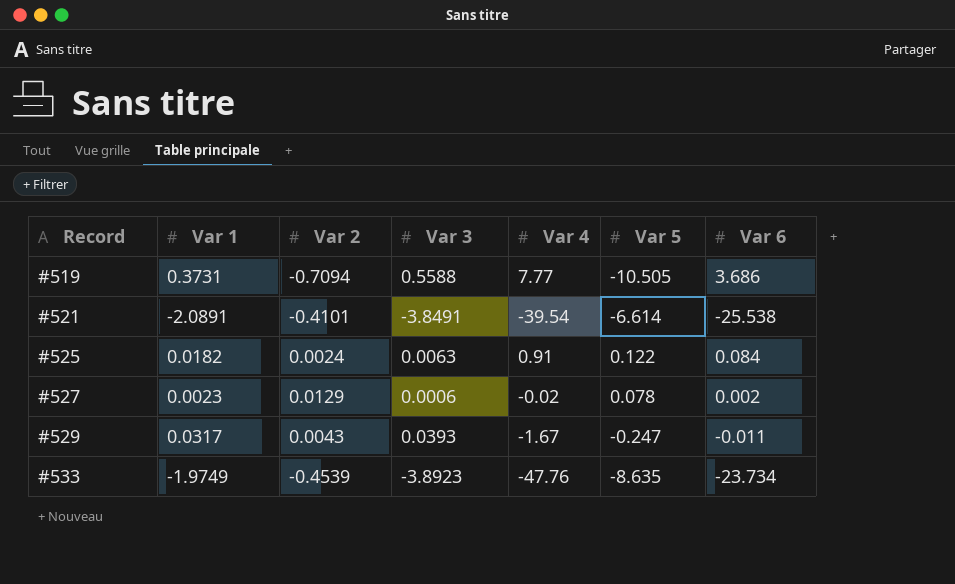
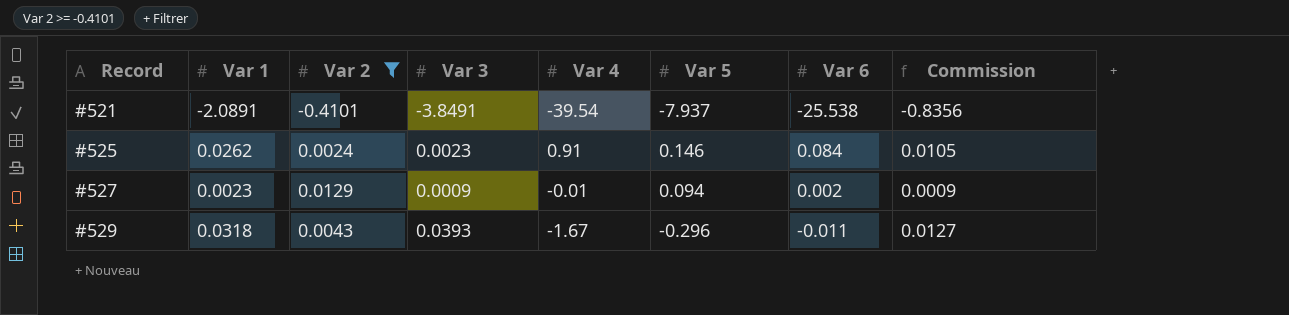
filter: none -> Var 2 >= -0.4101
column Commission | formula: none -> [Var 1] * 0.4
#521 | Var 5: -6.614 -> -7.937
#525 | Var 1: 0.0182 -> 0.0262
#525 | Var 3: 0.0063 -> 0.0023
#525 | Var 5: 0.122 -> 0.146
#527 | Var 3: 0.0006 -> 0.0009
#527 | Var 4: -0.02 -> -0.01
#527 | Var 5: 0.078 -> 0.094
#529 | Var 1: 0.0317 -> 0.0318
#529 | Var 5: -0.247 -> -0.296

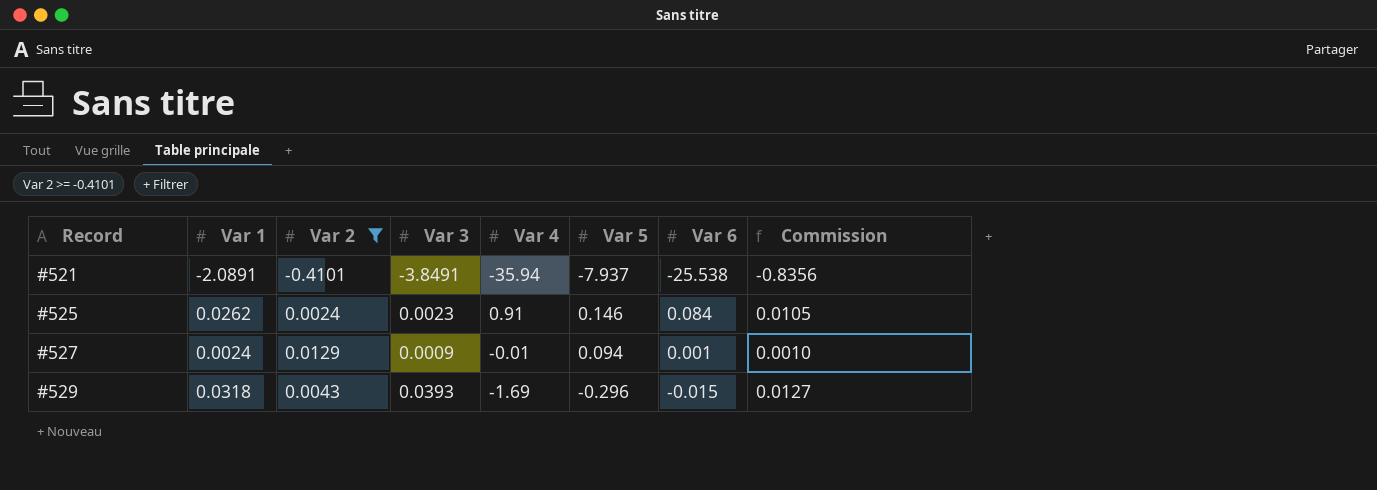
#521 | Var 4: -39.54 -> -35.94
#527 | Var 1: 0.0023 -> 0.0024
#527 | Var 6: 0.002 -> 0.001
#527 | Commission: 0.0009 -> 0.0010
#529 | Var 4: -1.67 -> -1.69
#529 | Var 6: -0.011 -> -0.015

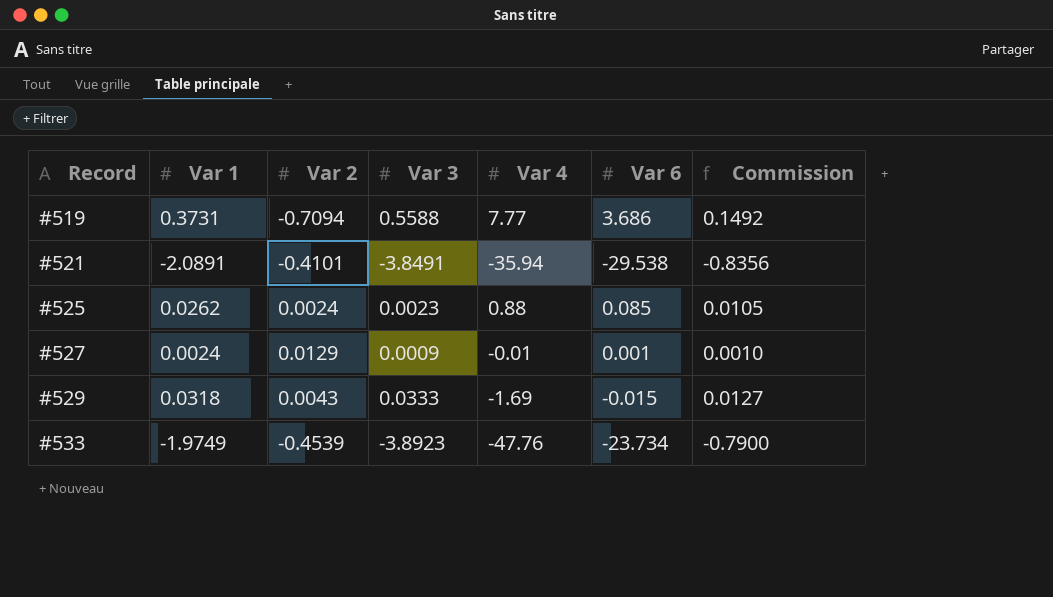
filter: Var 2 >= -0.4101 -> none
column Var 5 | position: 6 -> none
#521 | Var 6: -25.538 -> -29.538
#525 | Var 4: 0.91 -> 0.88
#525 | Var 6: 0.084 -> 0.085
#529 | Var 3: 0.0393 -> 0.0333

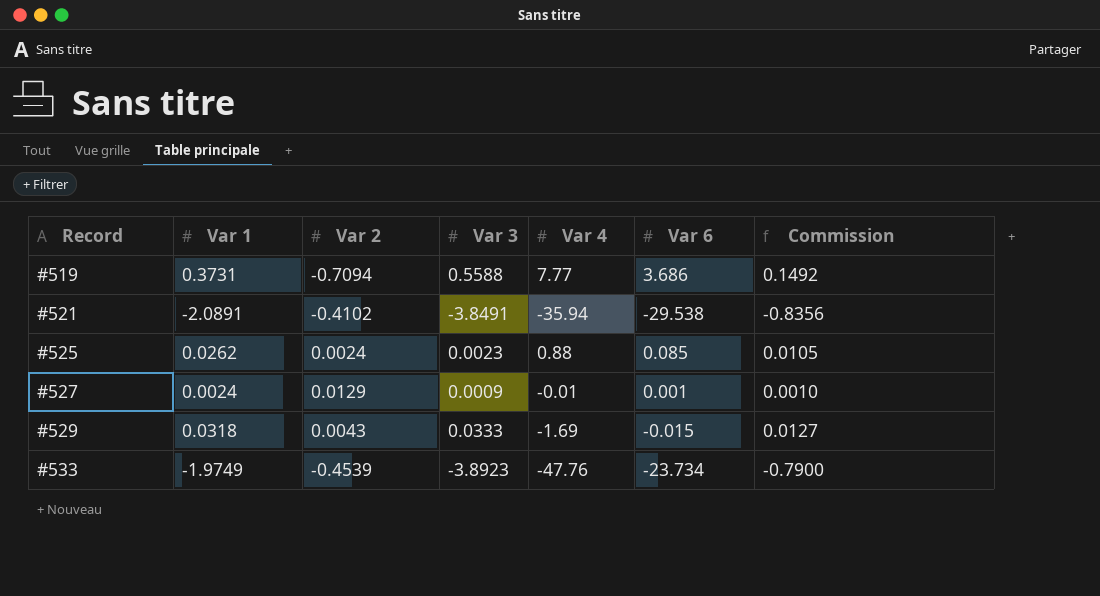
#521 | Var 2: -0.4101 -> -0.4102

